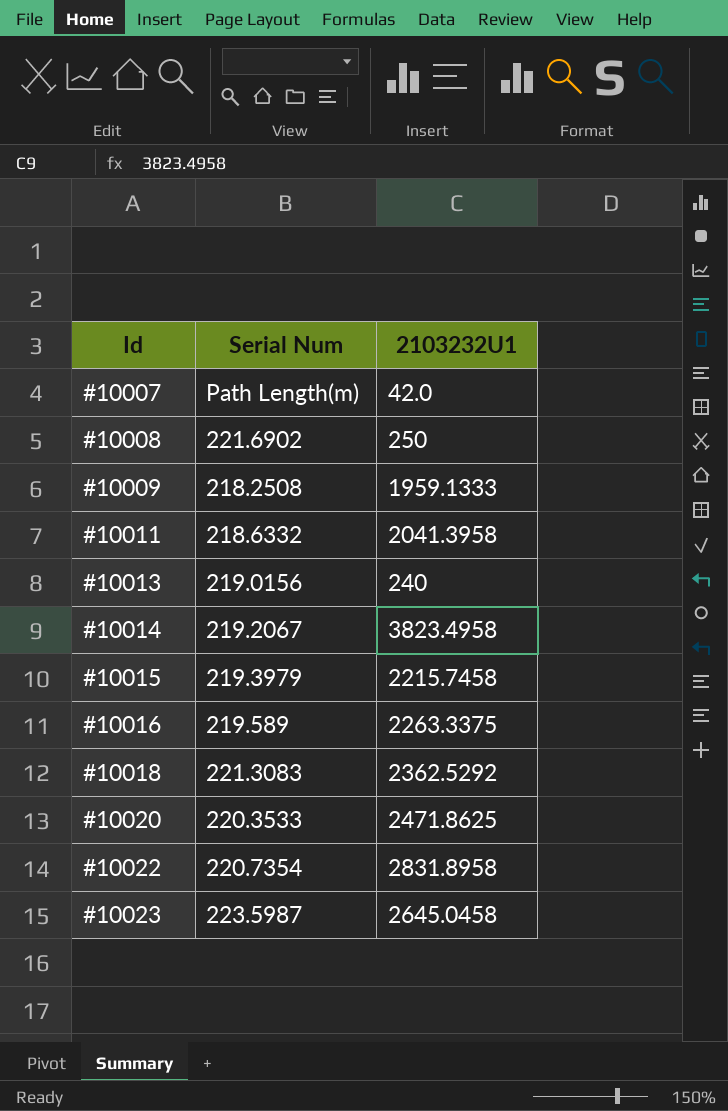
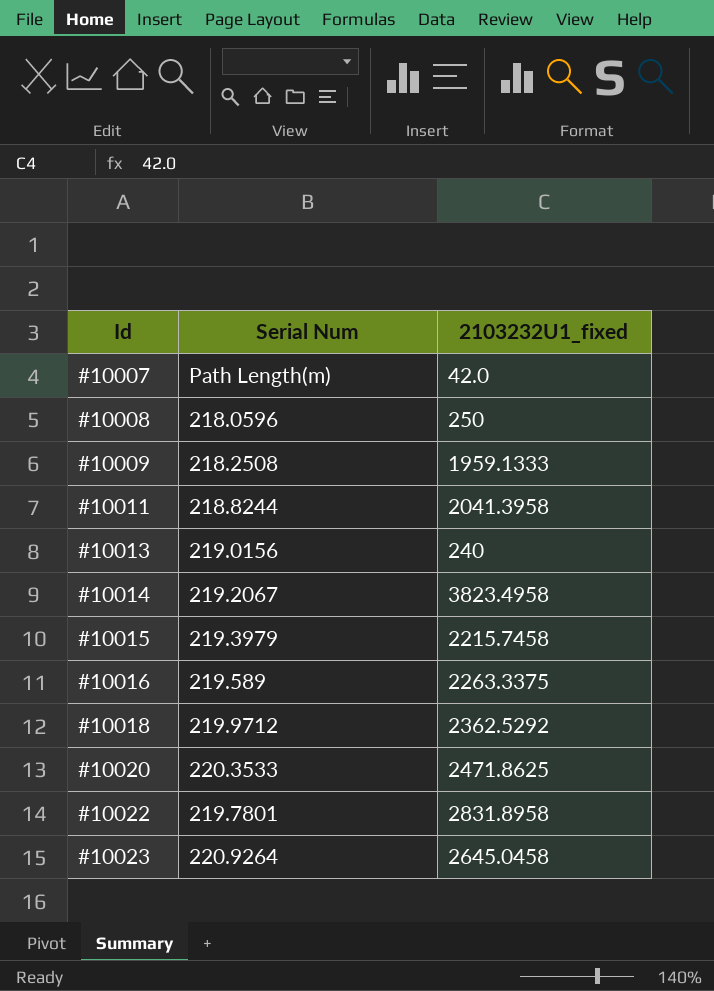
column name: 2103232U1 -> 2103232U1_fixed
#10008 | Serial Num: 221.6902 -> 218.0596
#10011 | Serial Num: 218.6332 -> 218.8244
#10018 | Serial Num: 221.3083 -> 219.9712
#10022 | Serial Num: 220.7354 -> 219.7801
#10023 | Serial Num: 223.5987 -> 220.9264

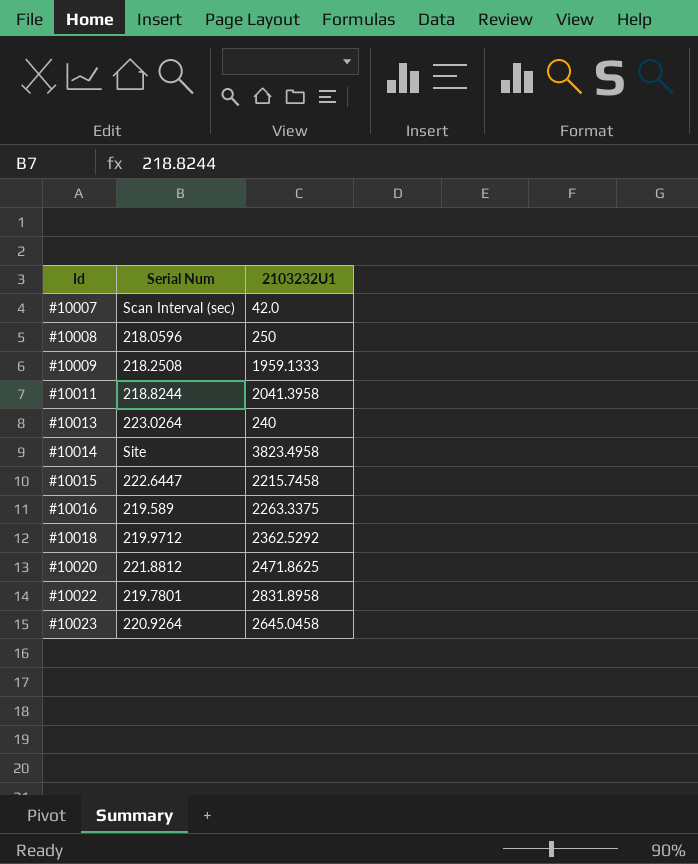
column name: 2103232U1_fixed -> 2103232U1
#10007 | Serial Num: Path Length(m) -> Scan Interval (sec)
#10013 | Serial Num: 219.0156 -> 223.0264
#10014 | Serial Num: 219.2067 -> Site
#10015 | Serial Num: 219.3979 -> 222.6447
#10020 | Serial Num: 220.3533 -> 221.8812

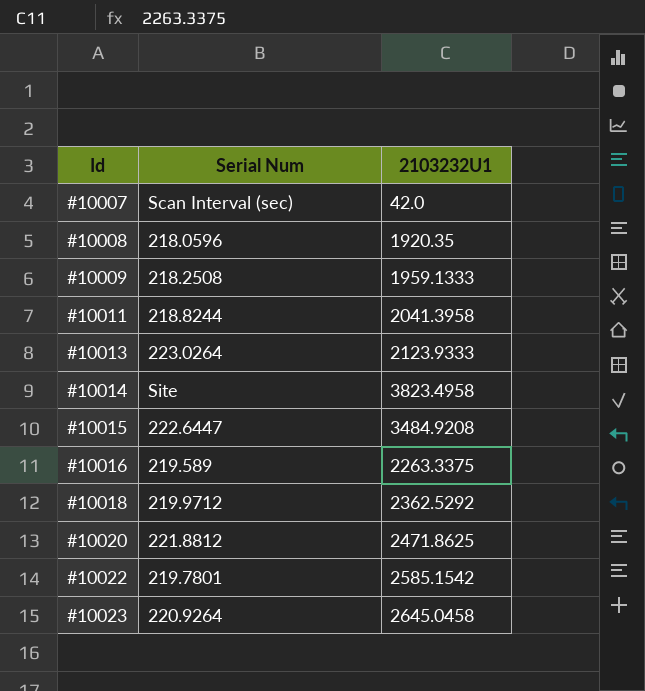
#10008 | 2103232U1: 250 -> 1920.35
#10013 | 2103232U1: 240 -> 2123.9333
#10015 | 2103232U1: 2215.7458 -> 3484.9208
#10022 | 2103232U1: 2831.8958 -> 2585.1542

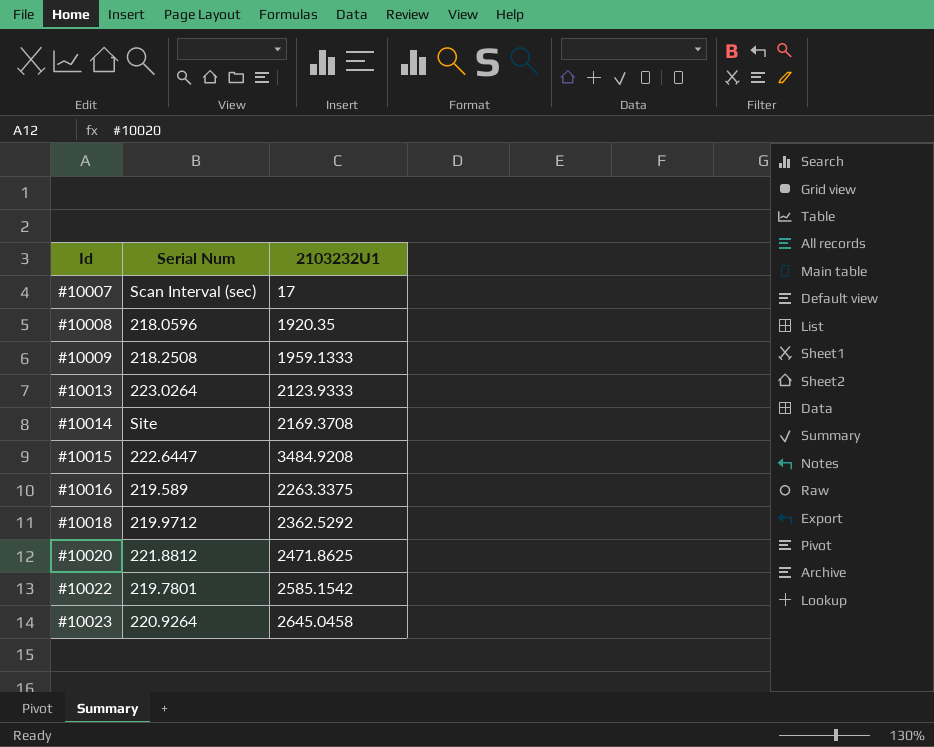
row #10011: 218.8244 | 2041.3958 -> none
#10007 | 2103232U1: 42.0 -> 17
#10014 | 2103232U1: 3823.4958 -> 2169.3708

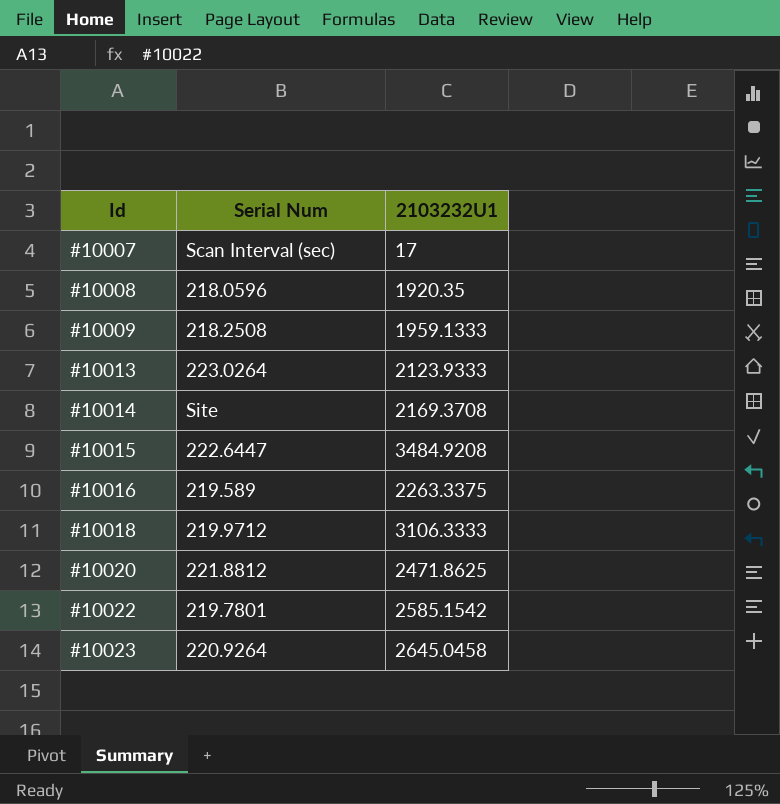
#10018 | 2103232U1: 2362.5292 -> 3106.3333

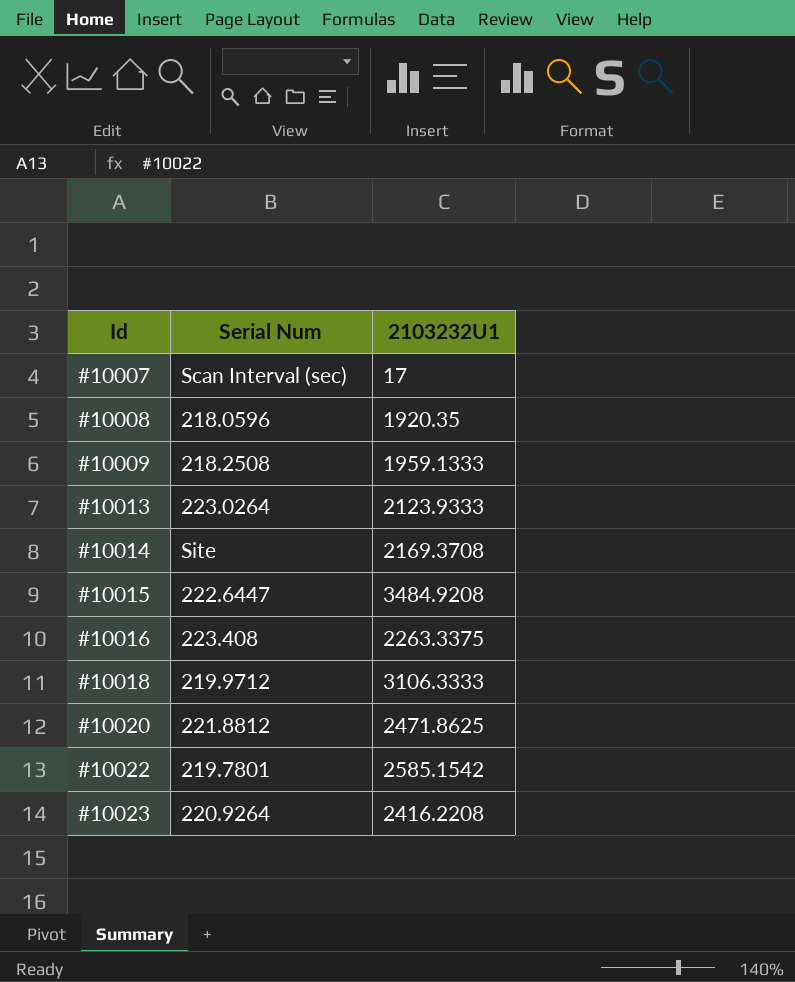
#10016 | Serial Num: 219.589 -> 223.408
#10023 | 2103232U1: 2645.0458 -> 2416.2208

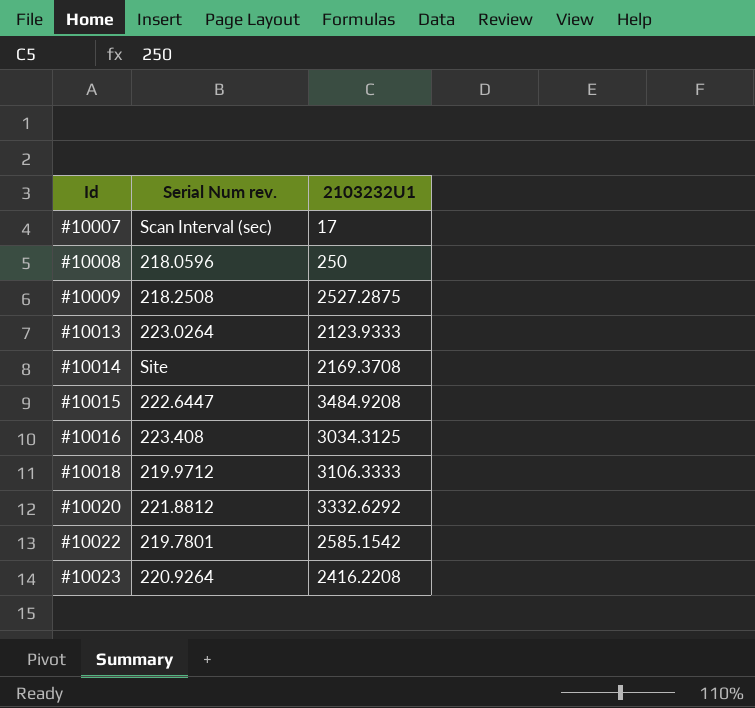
column name: Serial Num -> Serial Num rev.
#10008 | 2103232U1: 1920.35 -> 250
#10009 | 2103232U1: 1959.1333 -> 2527.2875
#10016 | 2103232U1: 2263.3375 -> 3034.3125
#10020 | 2103232U1: 2471.8625 -> 3332.6292

